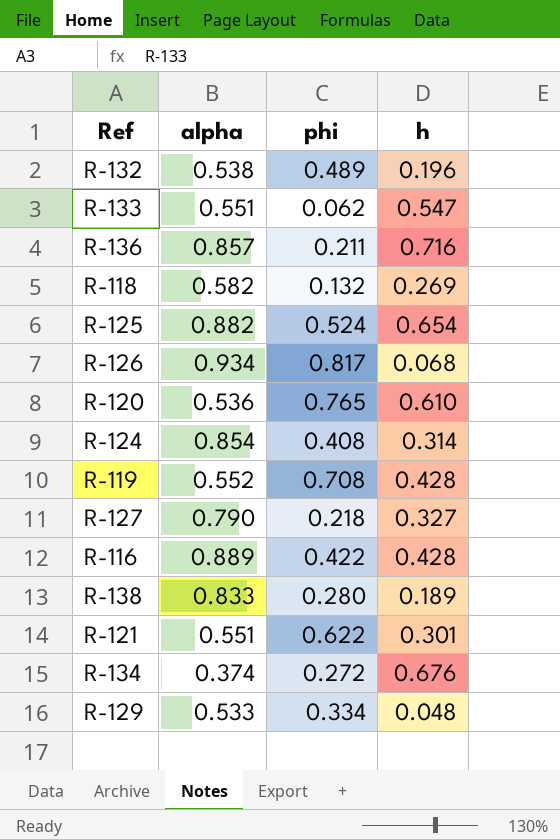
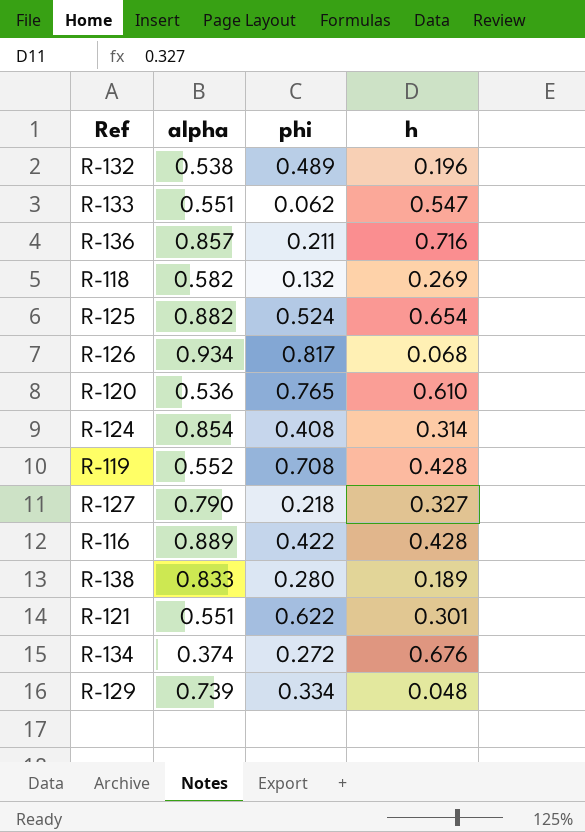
R-129 | alpha: 0.533 -> 0.739

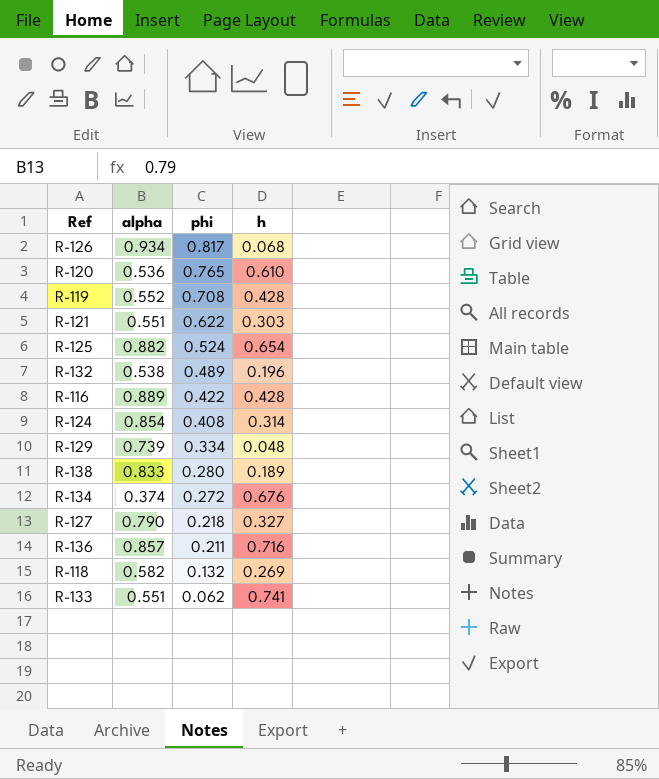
row order: none -> phi descending
R-121 | h: 0.301 -> 0.303
R-133 | h: 0.547 -> 0.741

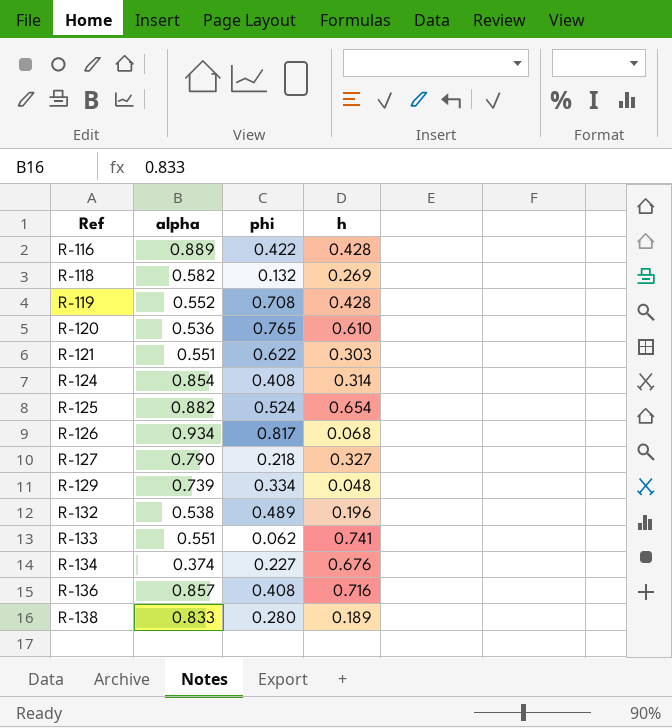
row order: phi descending -> Ref ascending
R-134 | phi: 0.272 -> 0.227
R-136 | phi: 0.211 -> 0.408

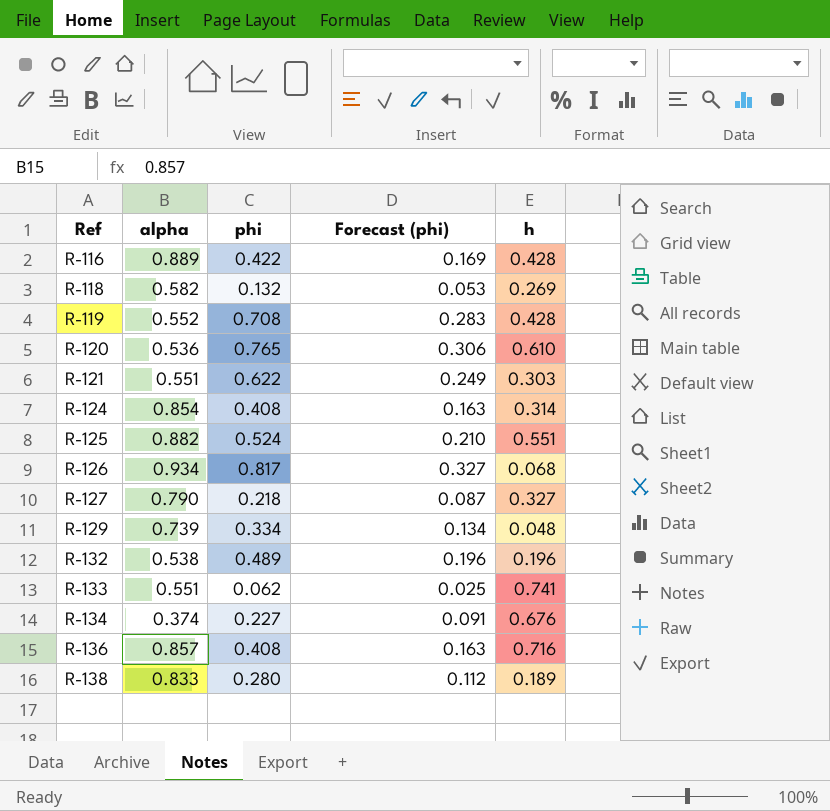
column Forecast (phi) | formula: none -> [phi] * 0.4
R-125 | h: 0.654 -> 0.551

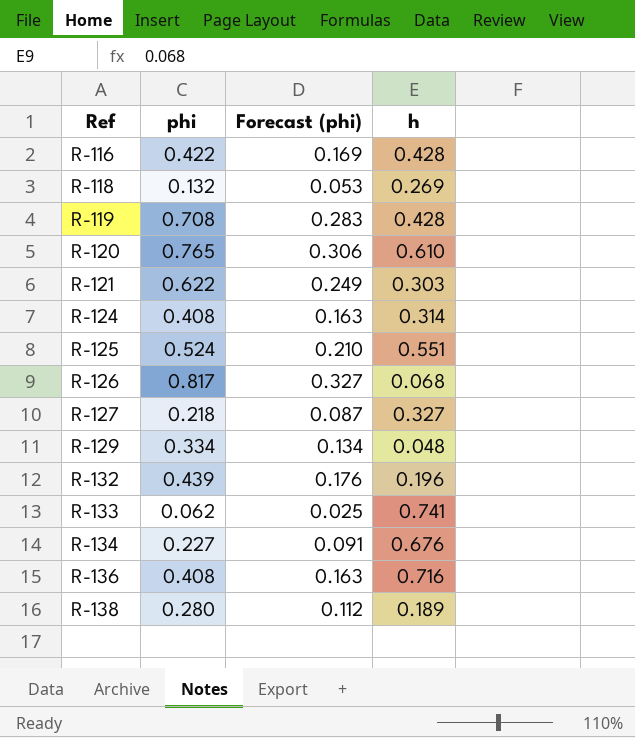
column alpha | position: 2 -> none
R-132 | phi: 0.489 -> 0.439
R-132 | Forecast (phi): 0.196 -> 0.176

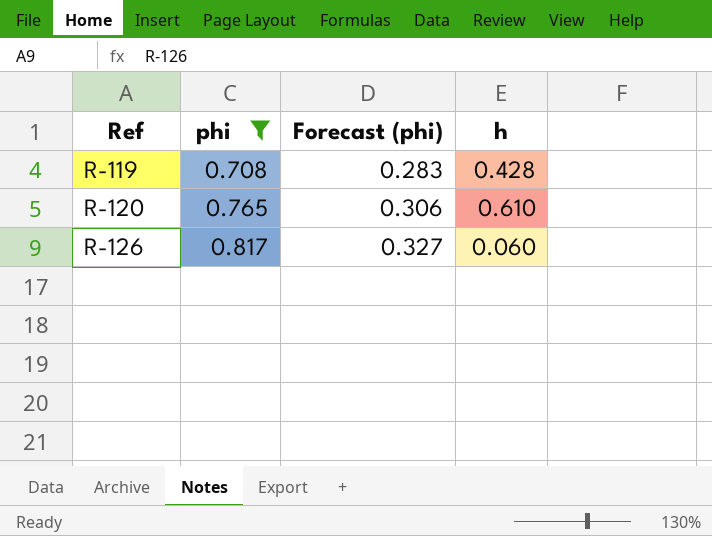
filter: none -> phi >= 0.708
R-126 | h: 0.068 -> 0.060

